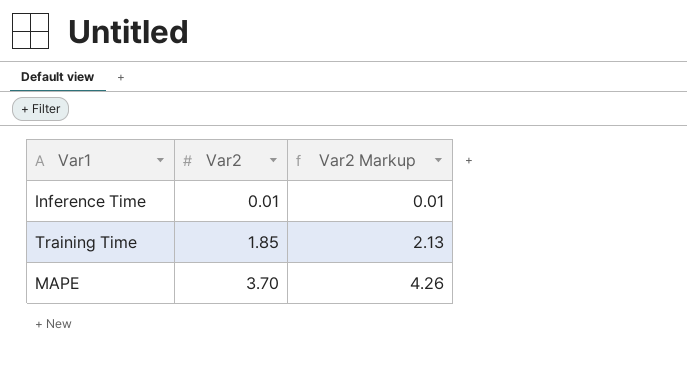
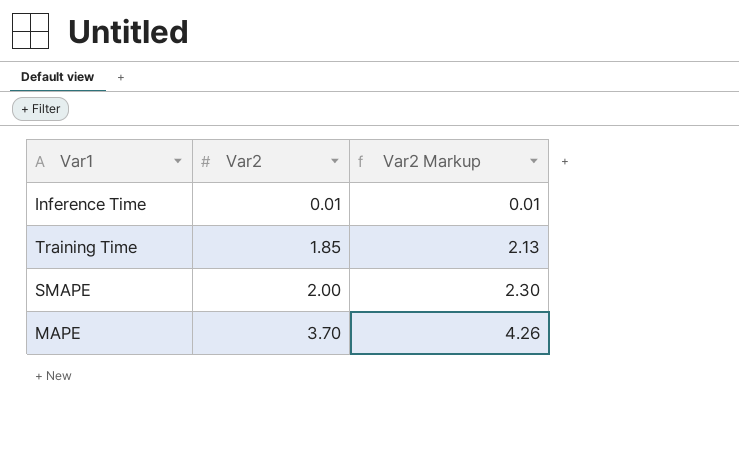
row SMAPE: none -> 2.00 | 2.30

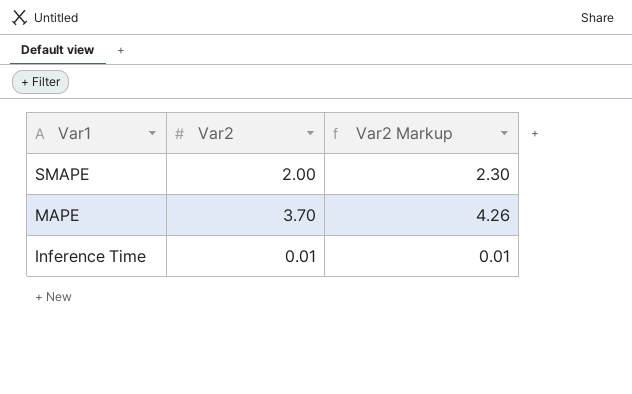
row order: Var2 ascending -> Var1 descending
row Training Time: 1.85 | 2.13 -> none

